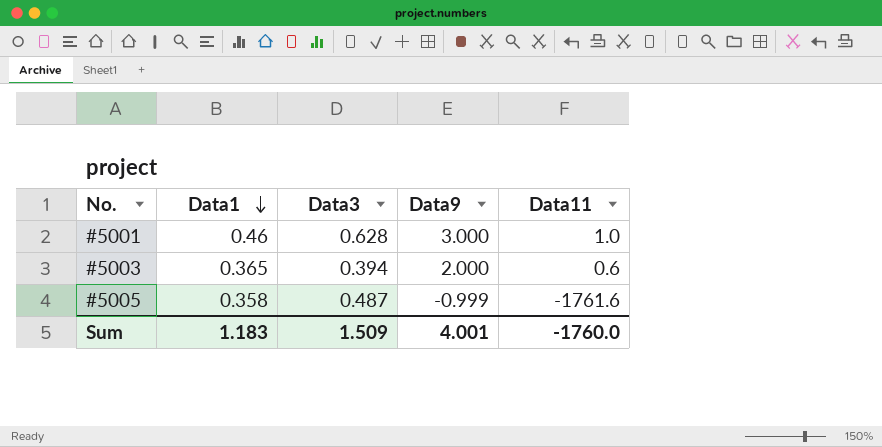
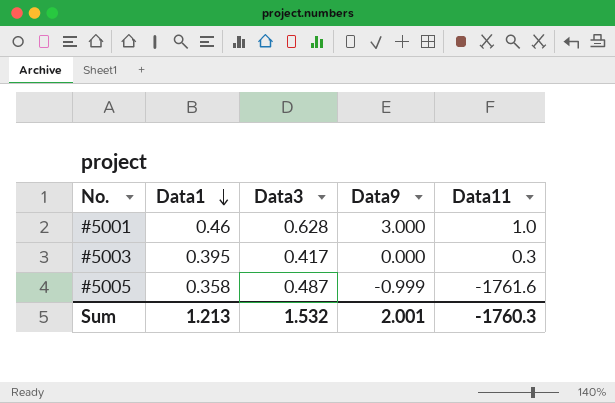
#5003 | Data1: 0.365 -> 0.395
#5003 | Data3: 0.394 -> 0.417
#5003 | Data9: 2.000 -> 0.000
#5003 | Data11: 0.6 -> 0.3
Sum | Data1: 1.183 -> 1.213
Sum | Data3: 1.509 -> 1.532
Sum | Data9: 4.001 -> 2.001
Sum | Data11: -1760.0 -> -1760.3

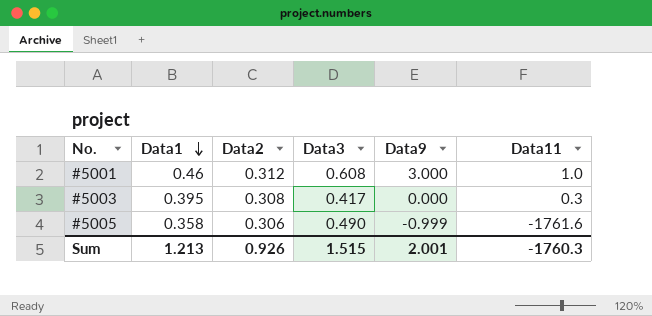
column Data2 | position: none -> 3
#5001 | Data3: 0.628 -> 0.608
#5005 | Data3: 0.487 -> 0.490
Sum | Data3: 1.532 -> 1.515

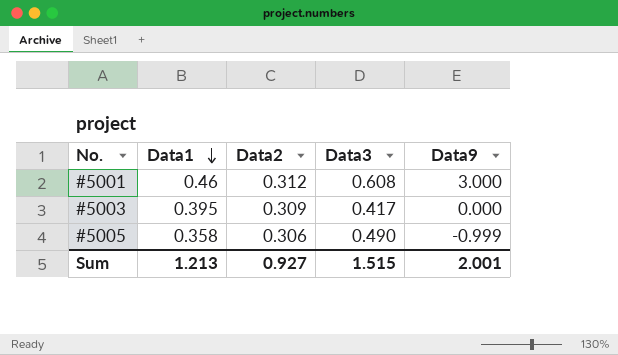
column Data11 | position: 6 -> none
#5003 | Data2: 0.308 -> 0.309
Sum | Data2: 0.926 -> 0.927

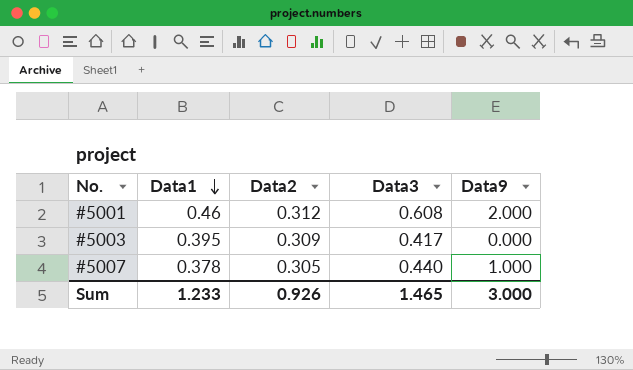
row #5005: 0.358 | 0.306 | 0.490 | -0.999 -> none
#5001 | Data9: 3.000 -> 2.000
row #5007: none -> 0.378 | 0.305 | 0.440 | 1.000
Sum | Data1: 1.213 -> 1.233
Sum | Data2: 0.927 -> 0.926
Sum | Data3: 1.515 -> 1.465
Sum | Data9: 2.001 -> 3.000

